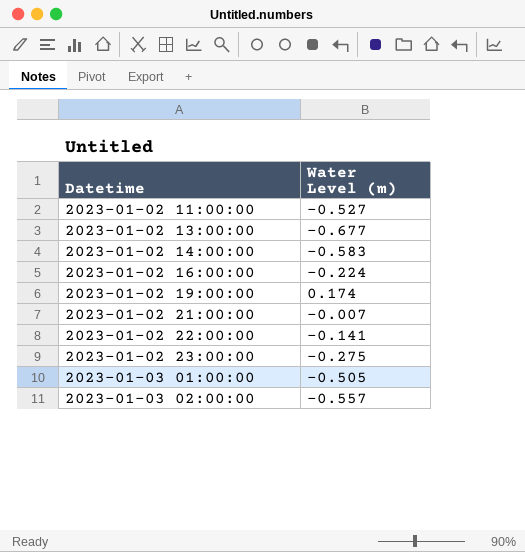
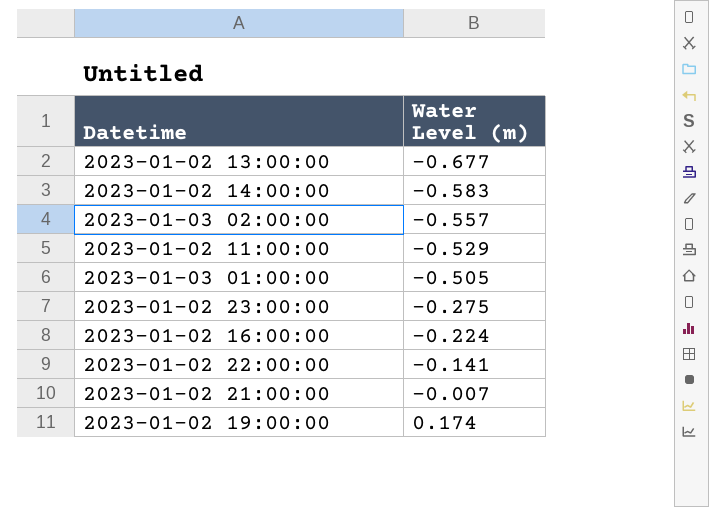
row order: Datetime ascending -> Water Level (m) ascending
2023-01-02 11:00:00 | Water Level (m): -0.527 -> -0.529

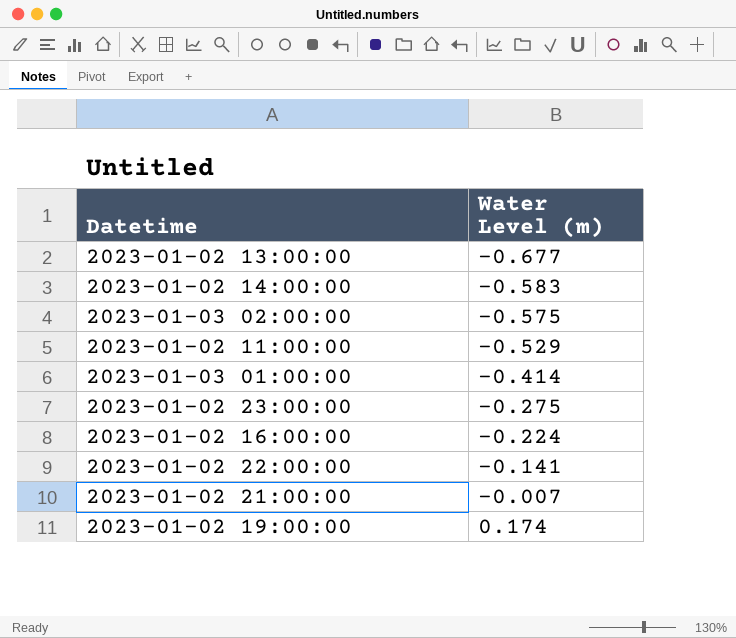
2023-01-03 02:00:00 | Water Level (m): -0.557 -> -0.575
2023-01-03 01:00:00 | Water Level (m): -0.505 -> -0.414

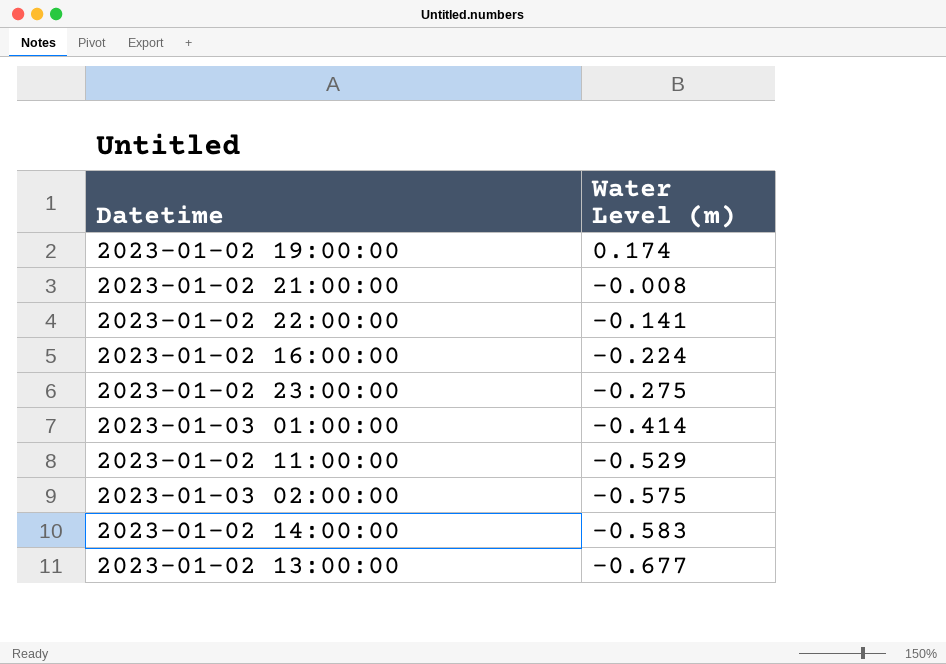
row order: Water Level (m) ascending -> Water Level (m) descending
2023-01-02 21:00:00 | Water Level (m): -0.007 -> -0.008

